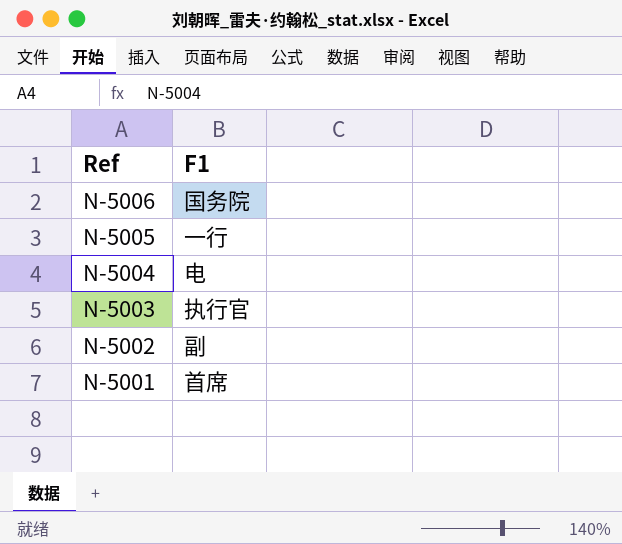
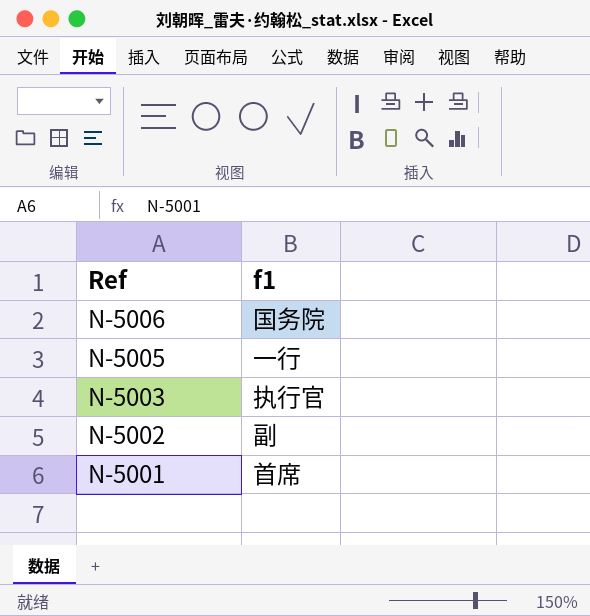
column name: F1 -> f1
row N-5004: 电 -> none

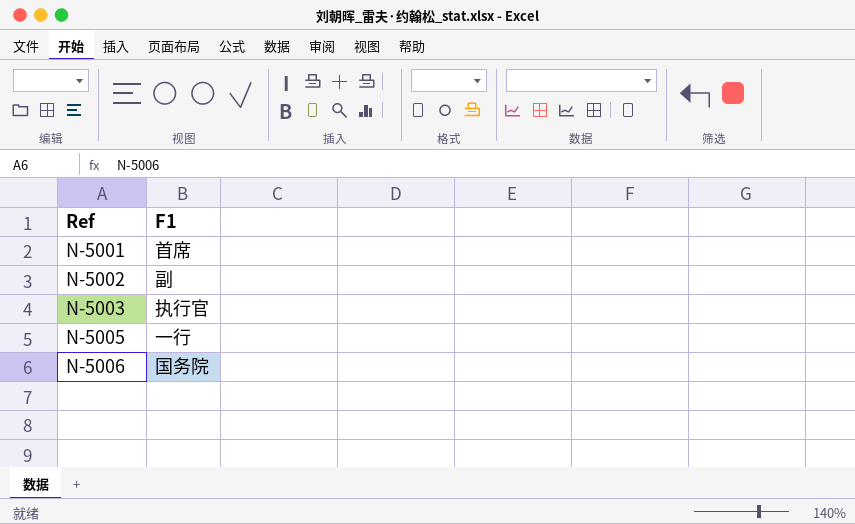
row order: Ref descending -> Ref ascending
column name: f1 -> F1

